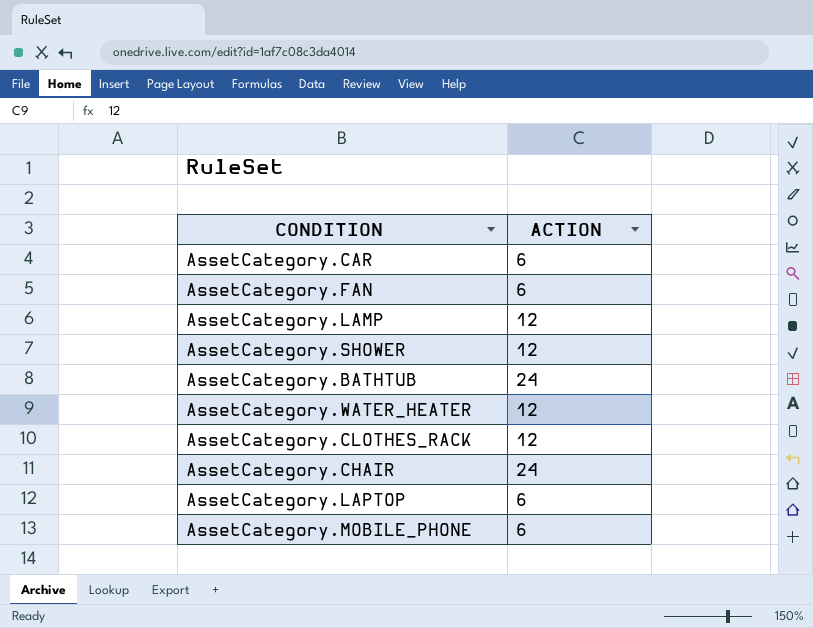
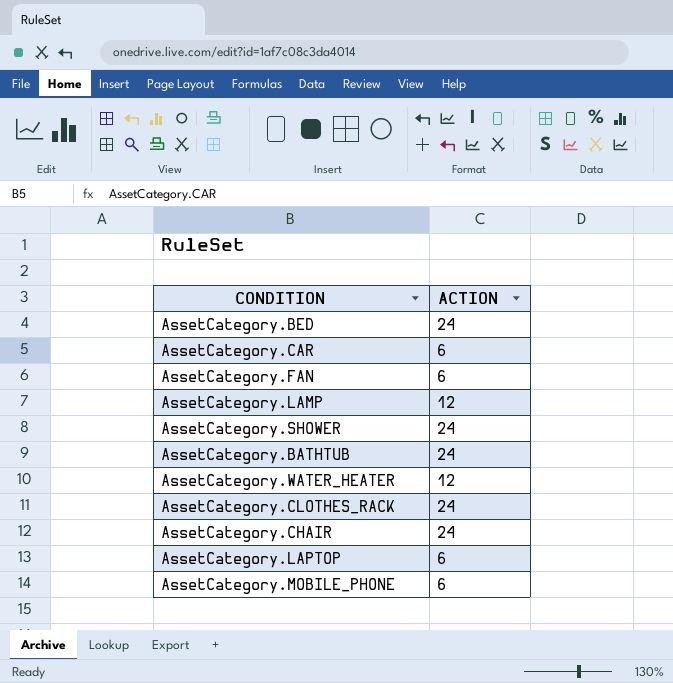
row AssetCategory.BED: none -> 24
AssetCategory.SHOWER | ACTION: 12 -> 24
AssetCategory.CLOTHES_RACK | ACTION: 12 -> 24

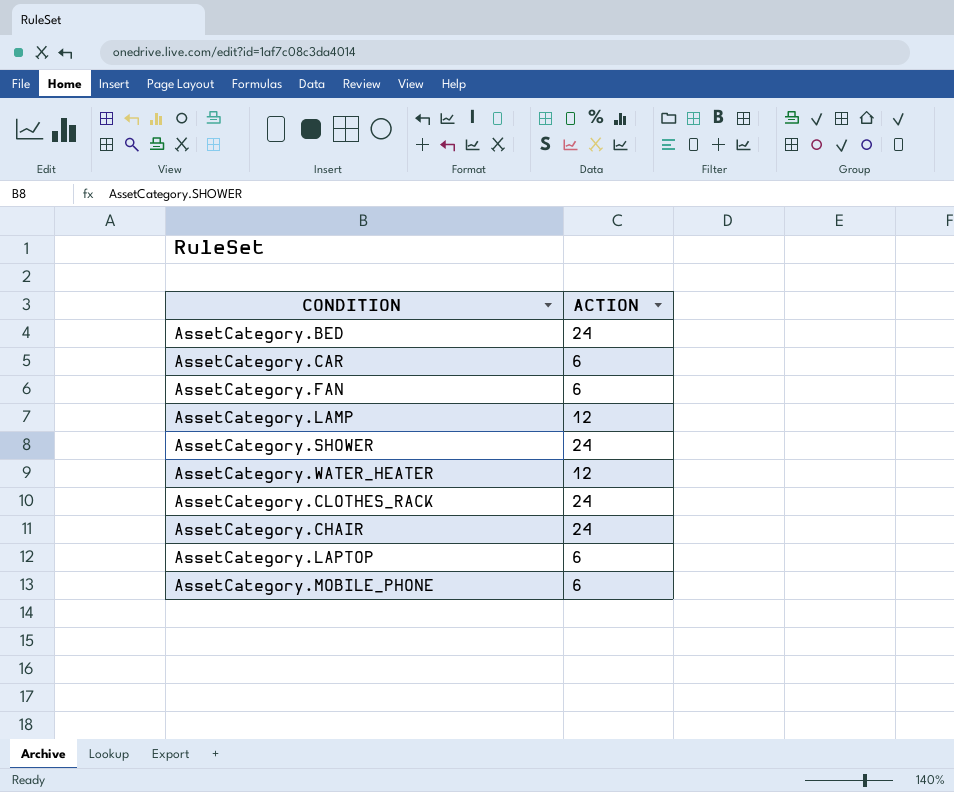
row AssetCategory.BATHTUB: 24 -> none

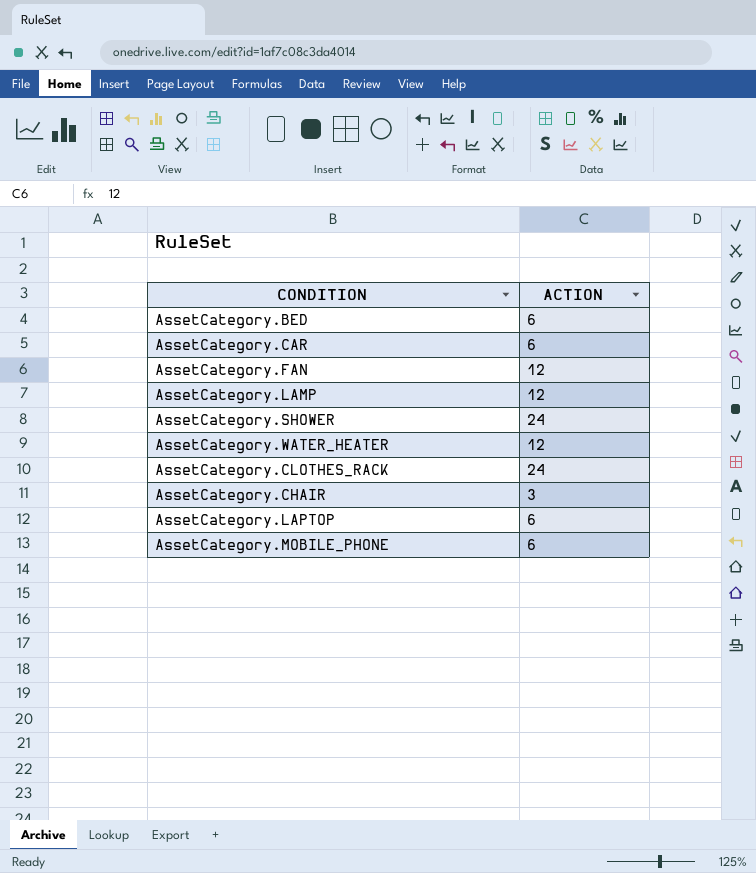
AssetCategory.BED | ACTION: 24 -> 6
AssetCategory.FAN | ACTION: 6 -> 12
AssetCategory.CHAIR | ACTION: 24 -> 3

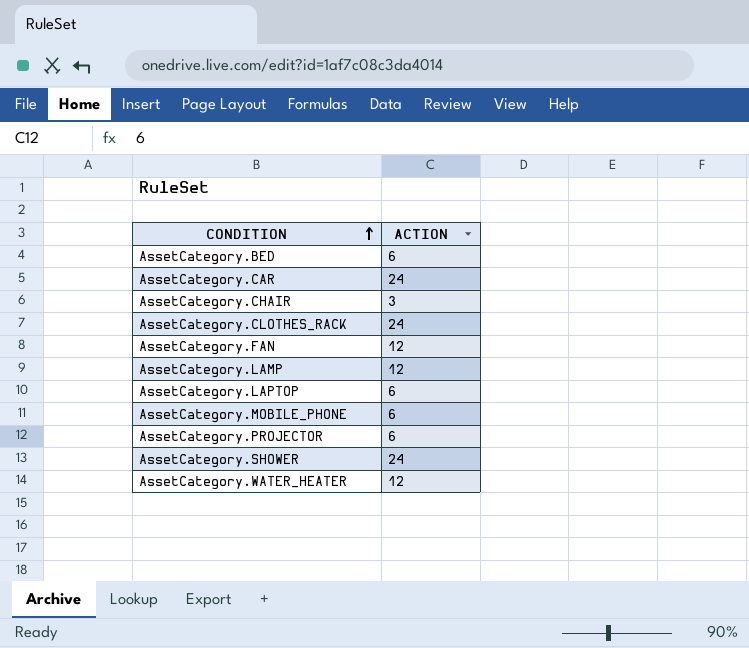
row order: none -> CONDITION ascending
AssetCategory.CAR | ACTION: 6 -> 24
row AssetCategory.PROJECTOR: none -> 6

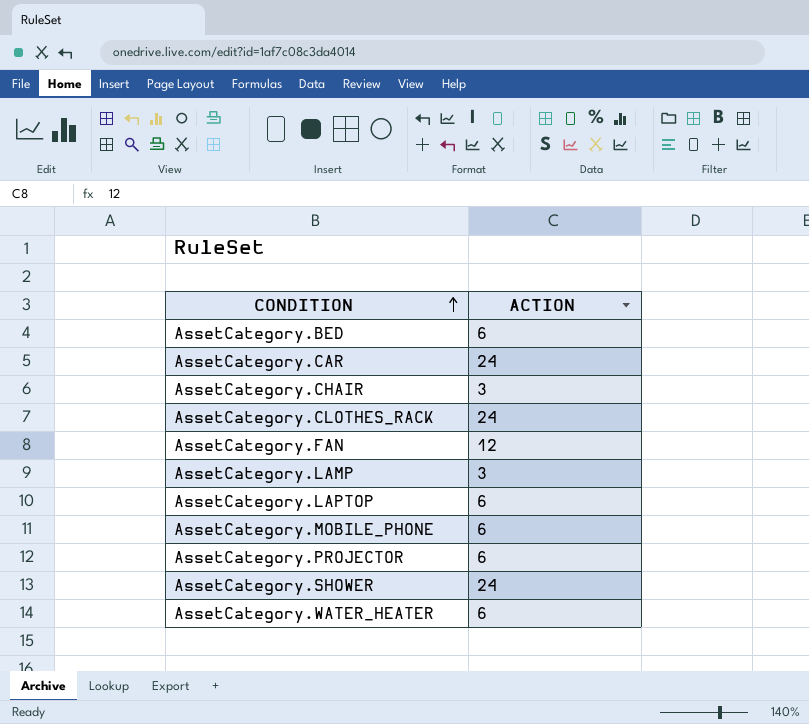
AssetCategory.LAMP | ACTION: 12 -> 3
AssetCategory.WATER_HEATER | ACTION: 12 -> 6

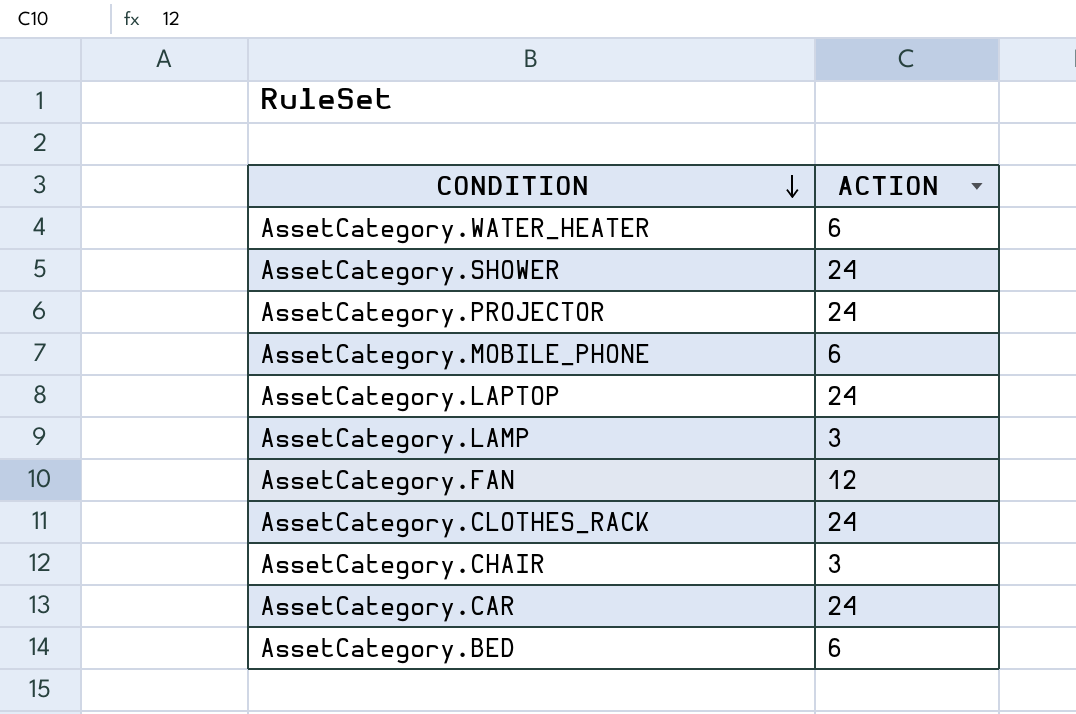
row order: CONDITION ascending -> CONDITION descending
AssetCategory.PROJECTOR | ACTION: 6 -> 24
AssetCategory.LAPTOP | ACTION: 6 -> 24

